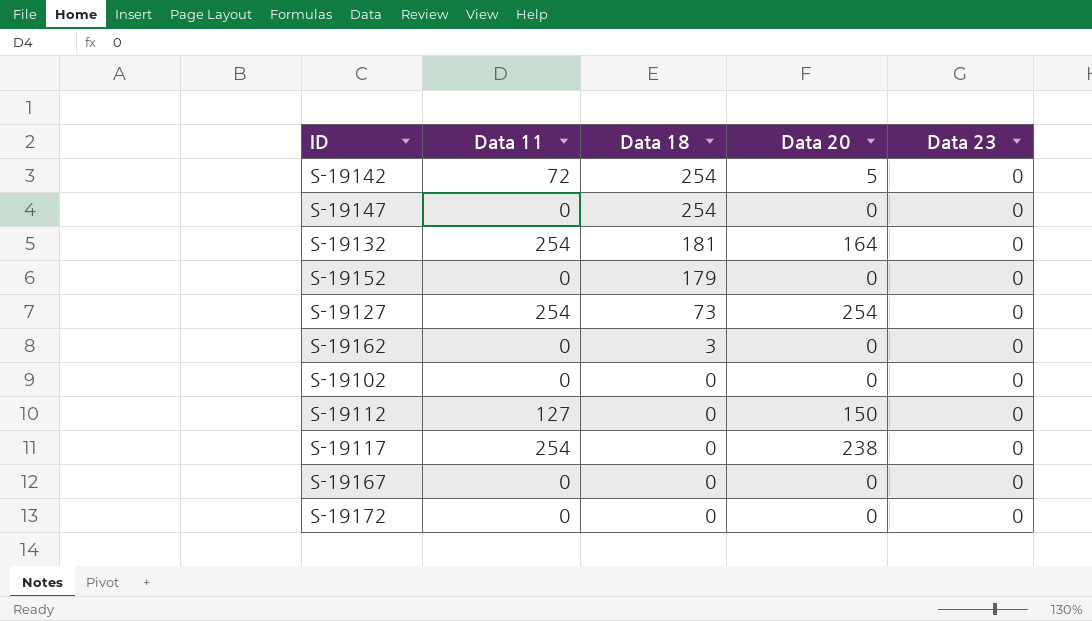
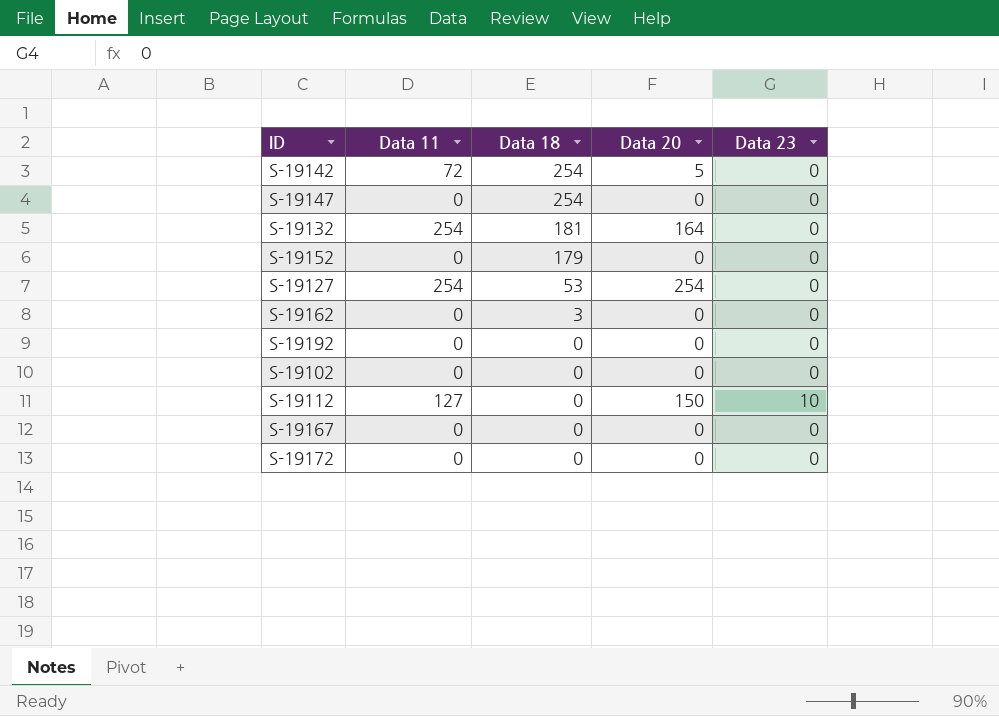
row S-19117: 254 | 0 | 238 | 0 -> none
S-19127 | Data 18: 73 -> 53
row S-19192: none -> 0 | 0 | 0 | 0
S-19112 | Data 23: 0 -> 10

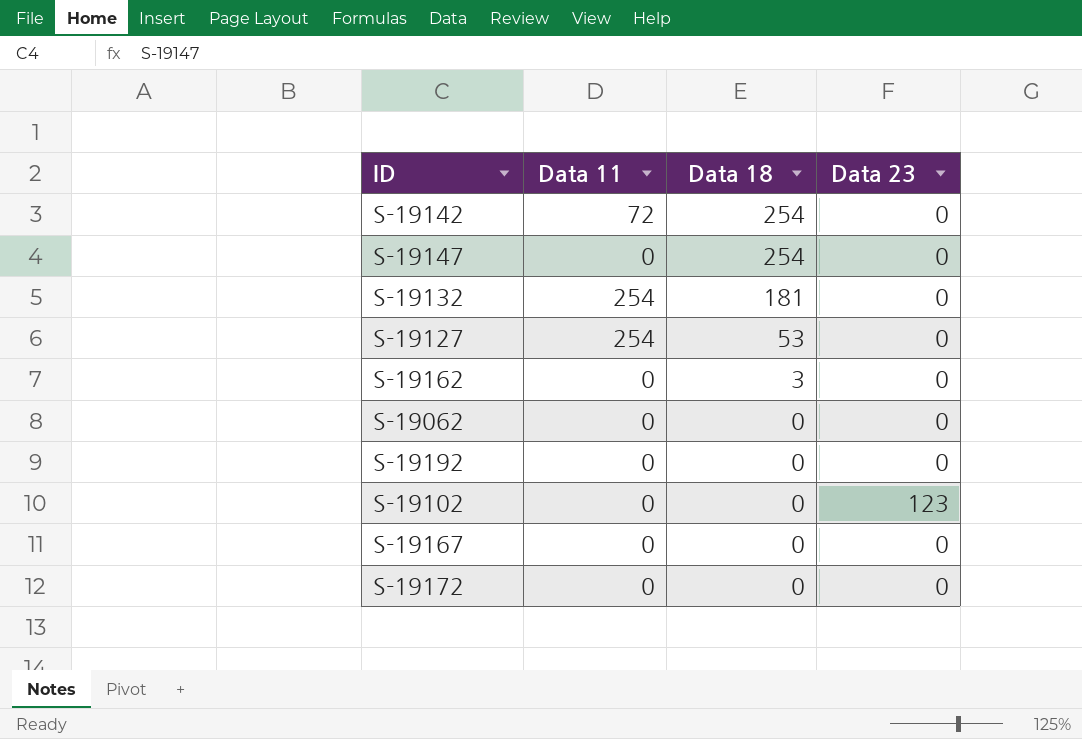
column Data 20 | position: 4 -> none
row S-19152: 0 | 179 | 0 | 0 -> none
row S-19112: 127 | 0 | 150 | 10 -> none
row S-19062: none -> 0 | 0 | 0
S-19102 | Data 23: 0 -> 123

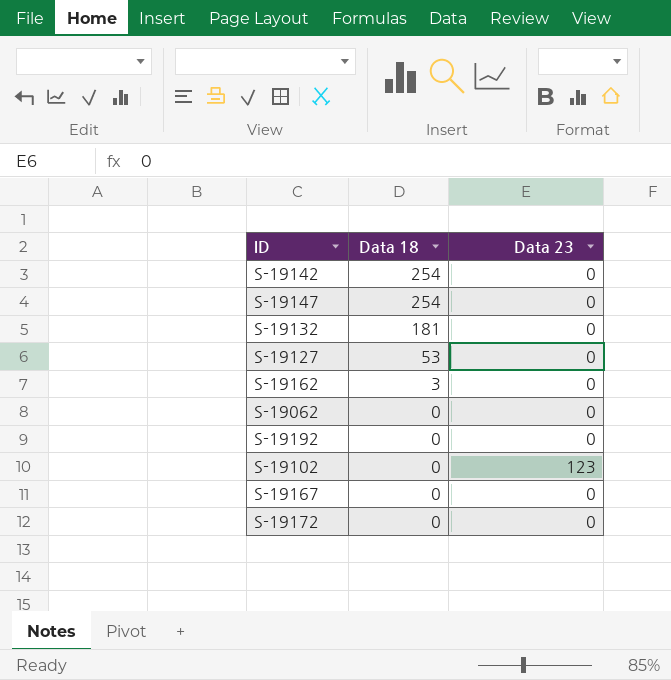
column Data 11 | position: 2 -> none

